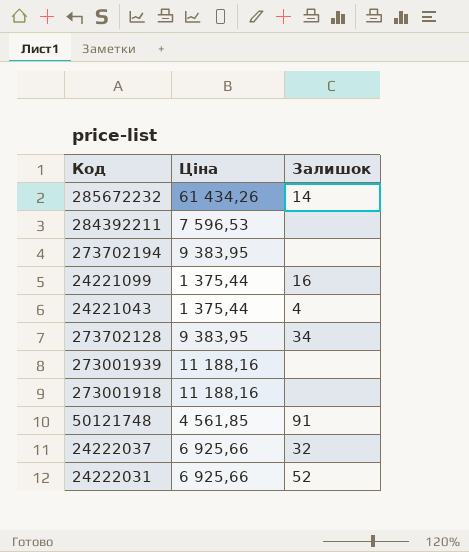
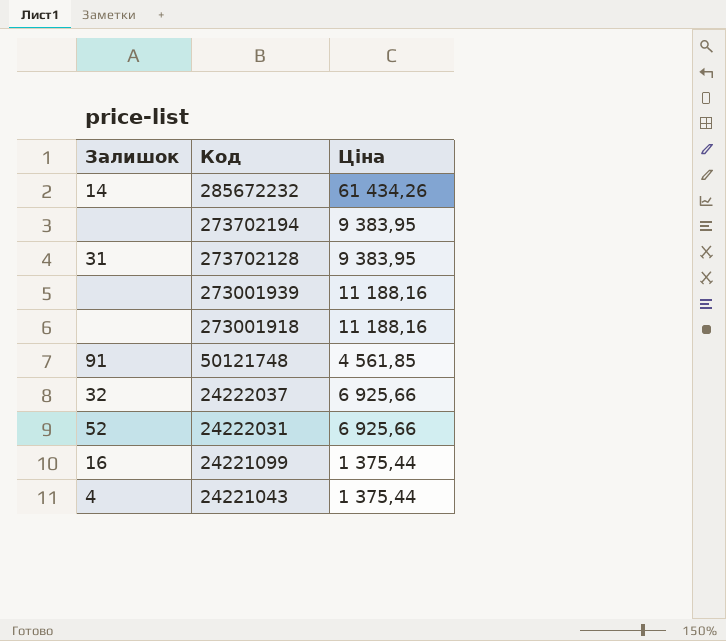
row order: none -> Код descending
column Залишок | position: 3 -> 1
row 284392211: 7 596,53 | none -> none
273702128 | Залишок: 34 -> 31

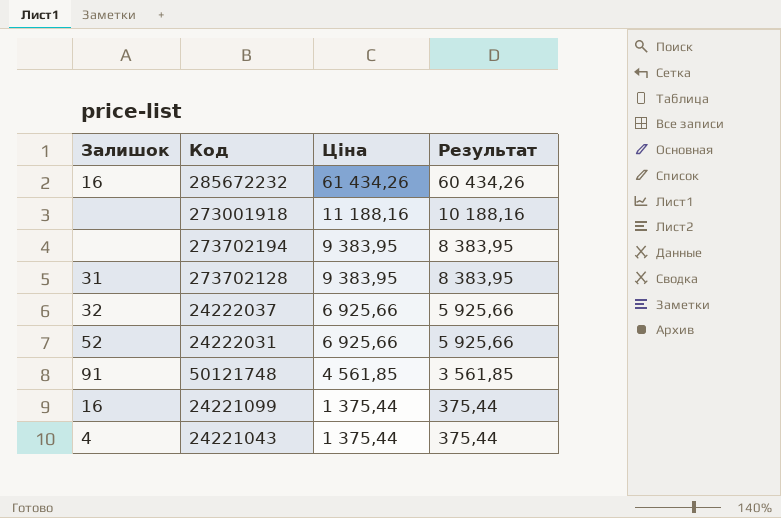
row order: Код descending -> Ціна descending
column Результат | formula: none -> [Ціна] - 1000
row 273001939: none | 11 188,16 -> none
285672232 | Залишок: 14 -> 16

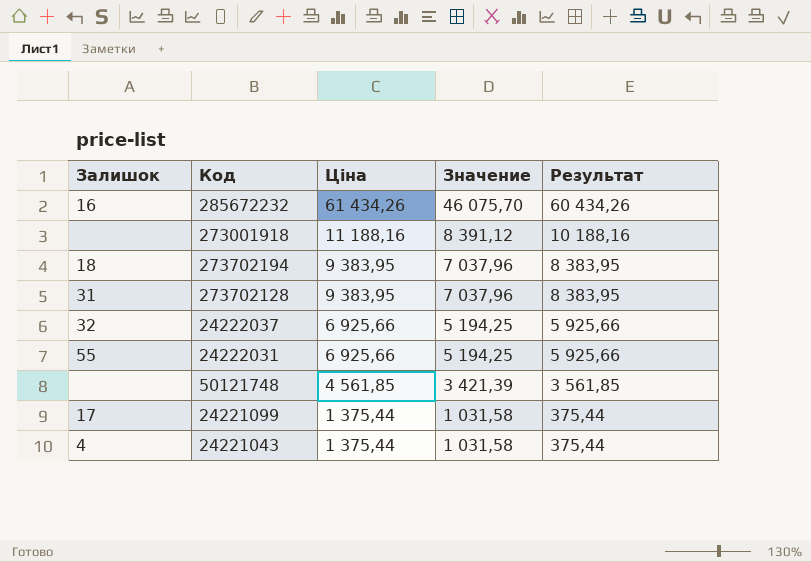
column Значение | formula: none -> [Ціна] * 0,75
273702194 | Залишок: none -> 18
24222031 | Залишок: 52 -> 55
50121748 | Залишок: 91 -> none
24221099 | Залишок: 16 -> 17

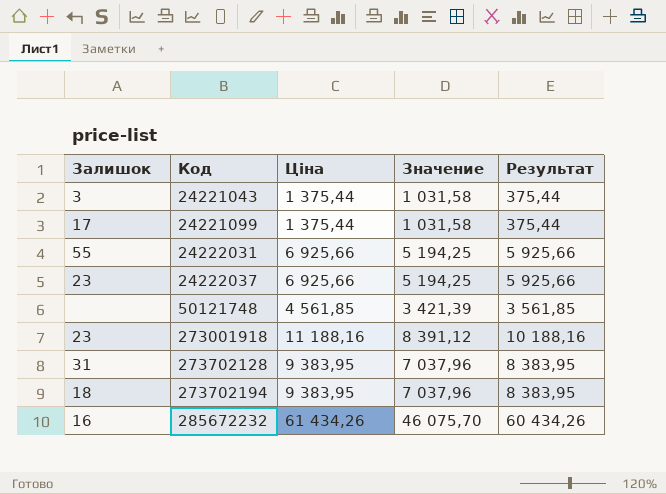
row order: Ціна descending -> Код ascending
24221043 | Залишок: 4 -> 3
24222037 | Залишок: 32 -> 23
273001918 | Залишок: none -> 23

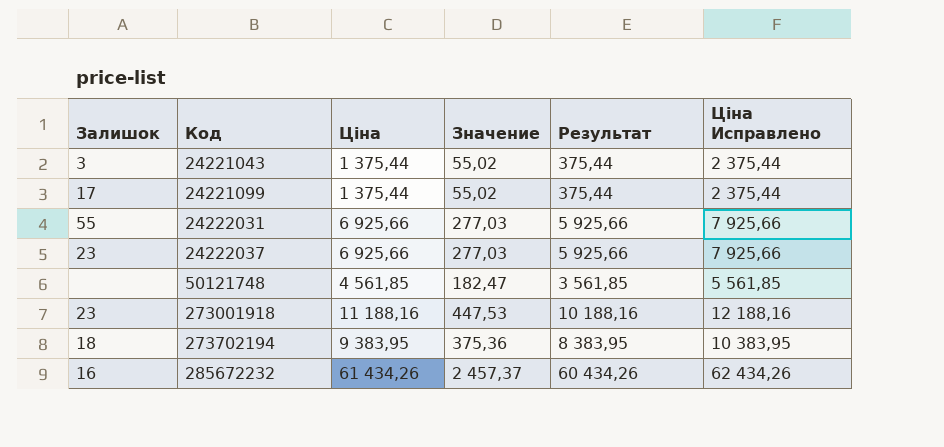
column Значение | formula: [Ціна] * 0,75 -> [Ціна] * 0,04
column Ціна Исправлено | formula: none -> [Ціна] + 1000
row 273702128: 31 | 9 383,95 | 7 037,96 | 8 383,95 -> none

